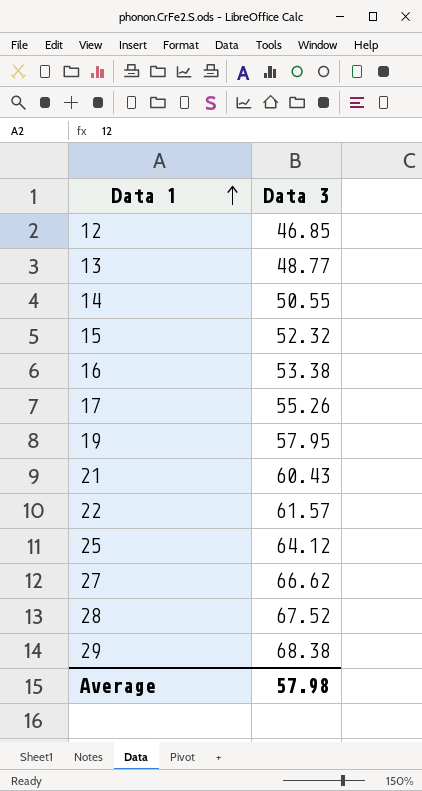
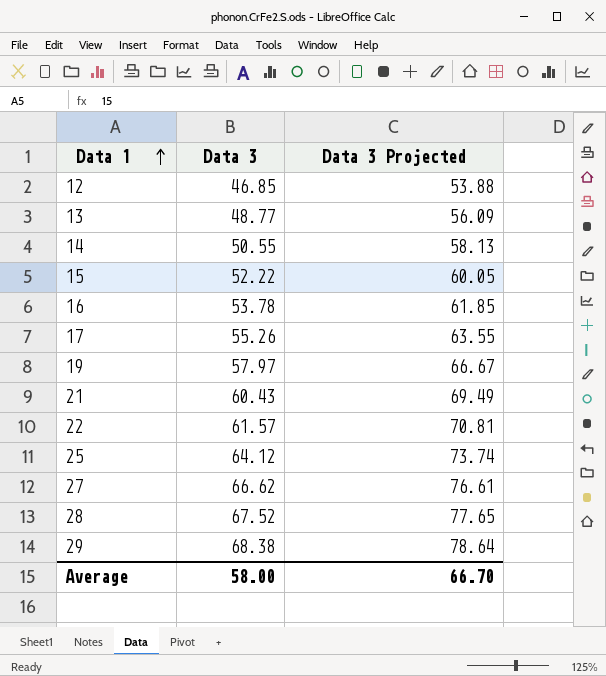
column Data 3 Projected | formula: none -> [Data 3] * 1.15
15 | Data 3: 52.32 -> 52.22
16 | Data 3: 53.38 -> 53.78
19 | Data 3: 57.95 -> 57.97
Average | Data 3: 57.98 -> 58.00

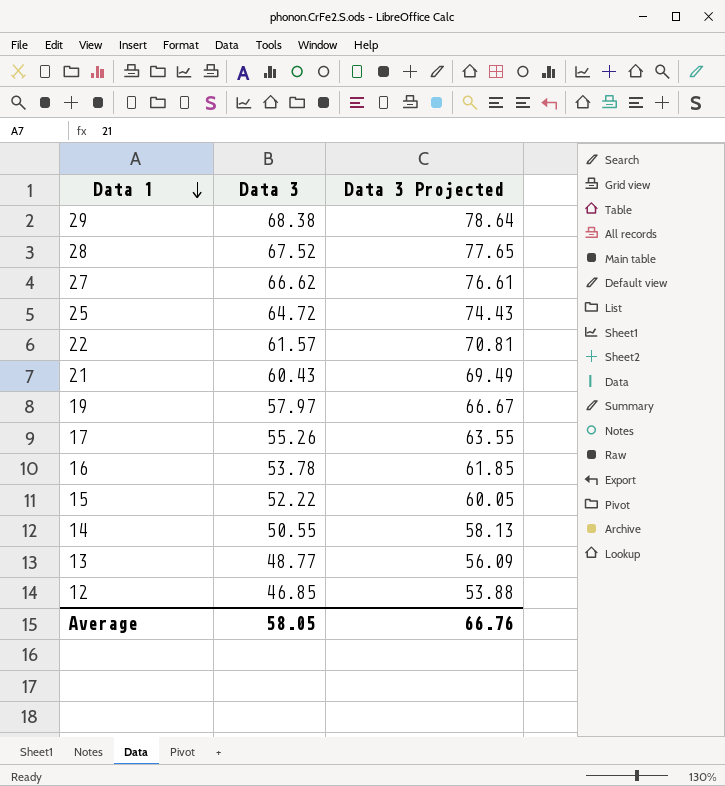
row order: Data 1 ascending -> Data 1 descending
25 | Data 3: 64.12 -> 64.72
25 | Data 3 Projected: 73.74 -> 74.43
Average | Data 3: 58.00 -> 58.05
Average | Data 3 Projected: 66.70 -> 66.76

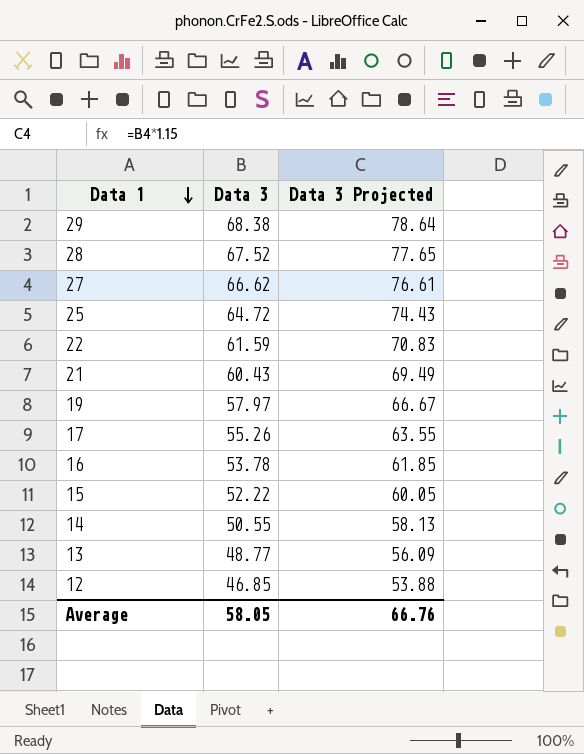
22 | Data 3: 61.57 -> 61.59
22 | Data 3 Projected: 70.81 -> 70.83

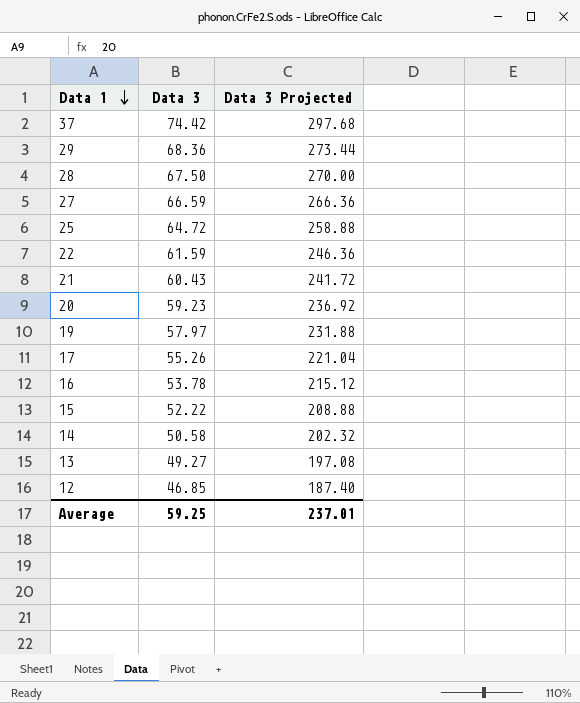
column Data 3 Projected | formula: [Data 3] * 1.15 -> [Data 3] * 4
row 37: none -> 74.42 | 297.68
29 | Data 3: 68.38 -> 68.36
28 | Data 3: 67.52 -> 67.50
27 | Data 3: 66.62 -> 66.59
row 20: none -> 59.23 | 236.92
14 | Data 3: 50.55 -> 50.58
13 | Data 3: 48.77 -> 49.27
Average | Data 3: 58.05 -> 59.25
Average | Data 3 Projected: 66.76 -> 237.01

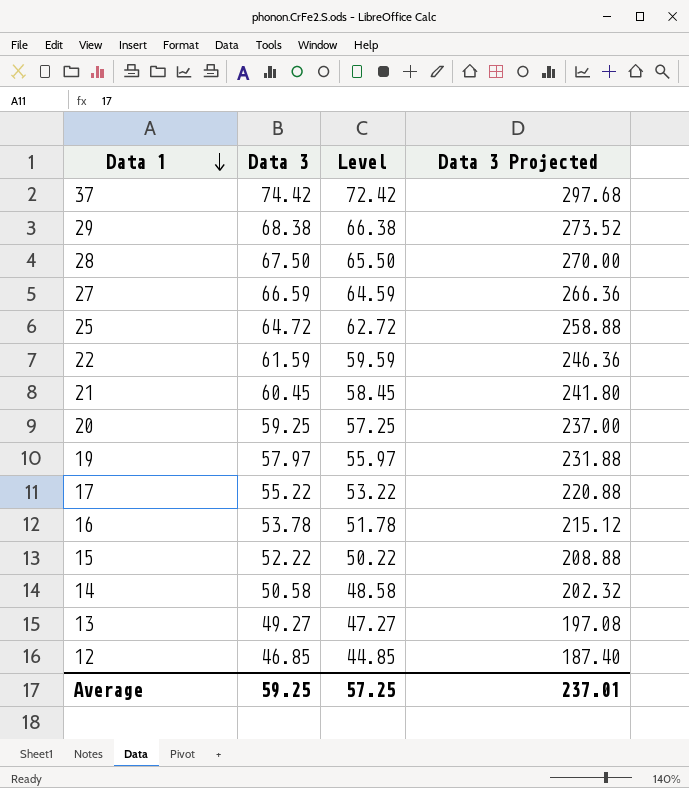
column Level | formula: none -> [Data 3] - 2
29 | Data 3: 68.36 -> 68.38
29 | Data 3 Projected: 273.44 -> 273.52
21 | Data 3: 60.43 -> 60.45
21 | Data 3 Projected: 241.72 -> 241.80
20 | Data 3: 59.23 -> 59.25
20 | Data 3 Projected: 236.92 -> 237.00
17 | Data 3: 55.26 -> 55.22
17 | Data 3 Projected: 221.04 -> 220.88

